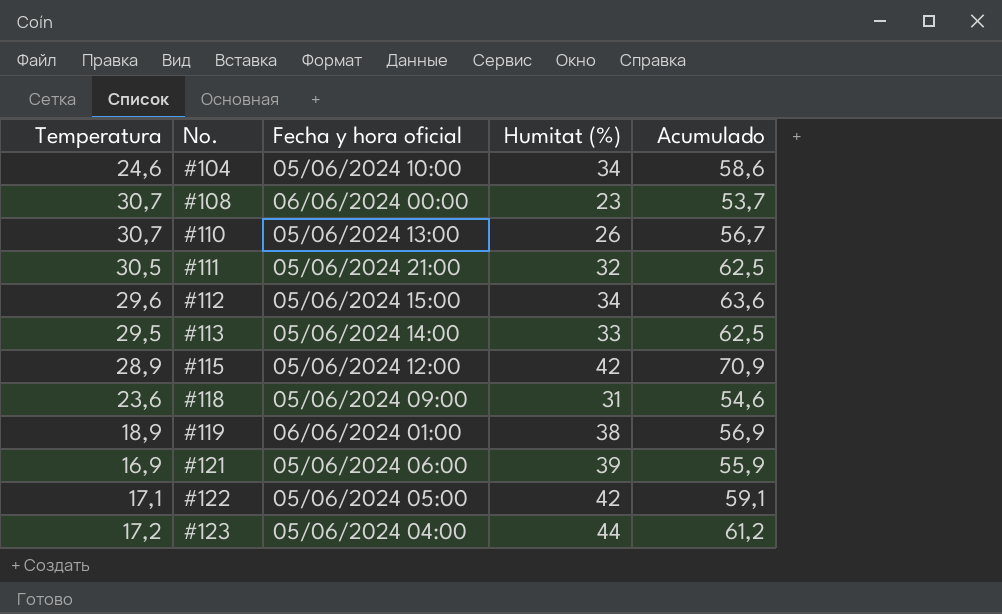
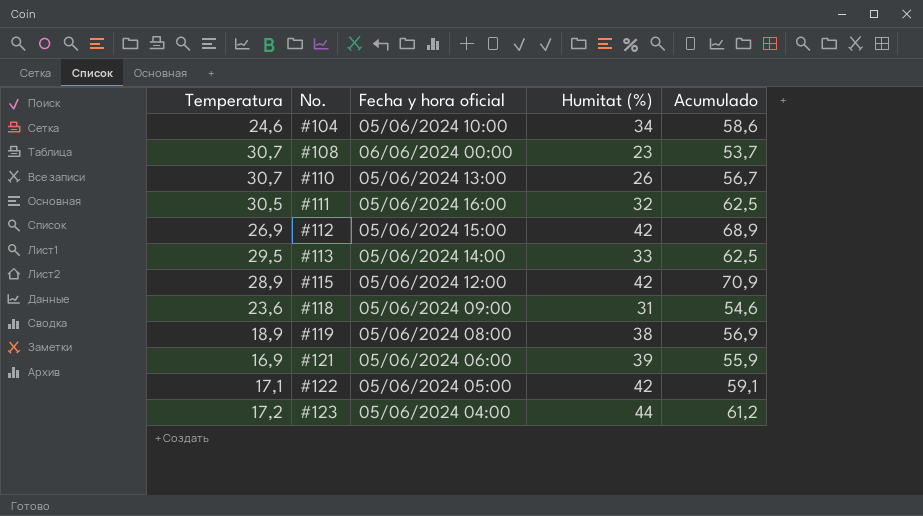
#111 | Fecha y hora oficial: 05/06/2024 21:00 -> 05/06/2024 16:00
#112 | Temperatura: 29,6 -> 26,9
#112 | Humitat (%): 34 -> 42
#112 | Acumulado: 63,6 -> 68,9
#119 | Fecha y hora oficial: 06/06/2024 01:00 -> 05/06/2024 08:00

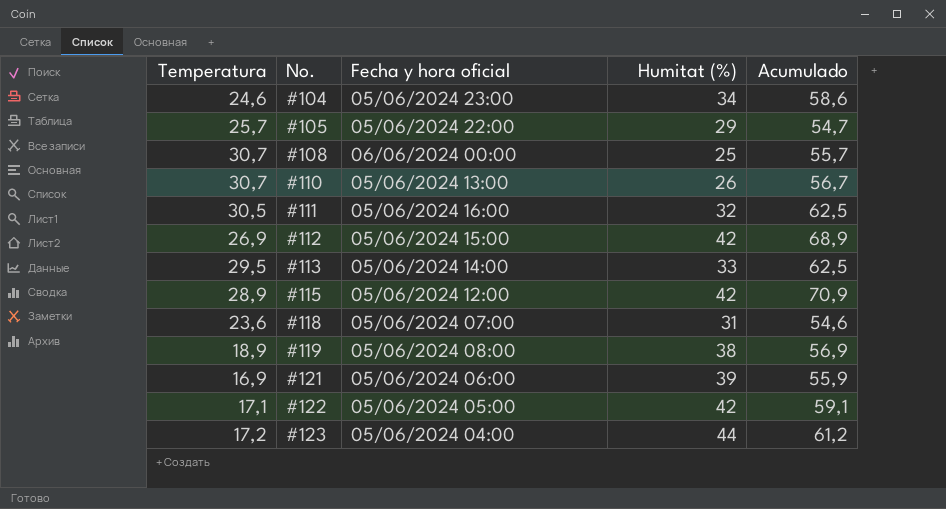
#104 | Fecha y hora oficial: 05/06/2024 10:00 -> 05/06/2024 23:00
row #105: none -> 25,7 | 05/06/2024 22:00 | 29 | 54,7
#108 | Humitat (%): 23 -> 25
#108 | Acumulado: 53,7 -> 55,7
#118 | Fecha y hora oficial: 05/06/2024 09:00 -> 05/06/2024 07:00

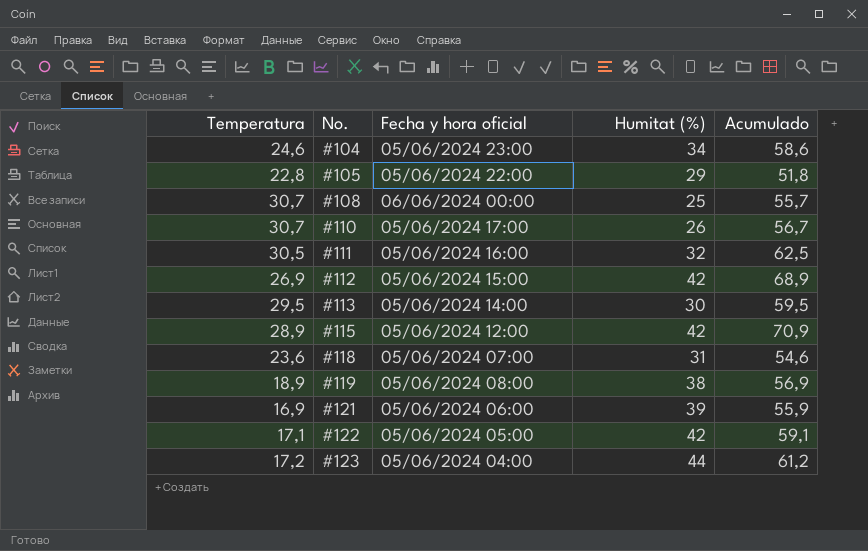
#105 | Temperatura: 25,7 -> 22,8
#105 | Acumulado: 54,7 -> 51,8
#110 | Fecha y hora oficial: 05/06/2024 13:00 -> 05/06/2024 17:00
#113 | Humitat (%): 33 -> 30
#113 | Acumulado: 62,5 -> 59,5

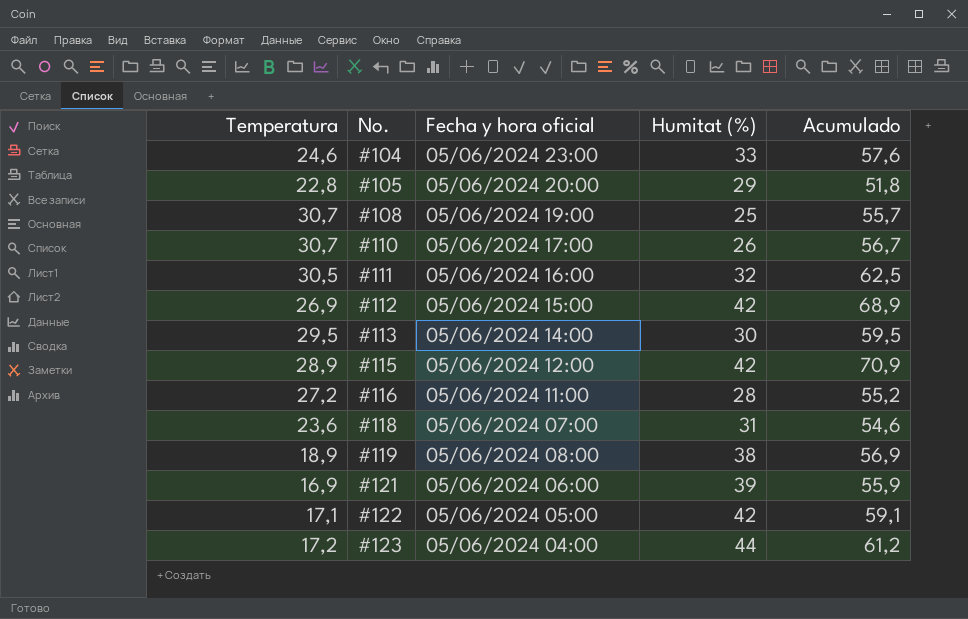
#104 | Humitat (%): 34 -> 33
#104 | Acumulado: 58,6 -> 57,6
#105 | Fecha y hora oficial: 05/06/2024 22:00 -> 05/06/2024 20:00
#108 | Fecha y hora oficial: 06/06/2024 00:00 -> 05/06/2024 19:00
row #116: none -> 27,2 | 05/06/2024 11:00 | 28 | 55,2

